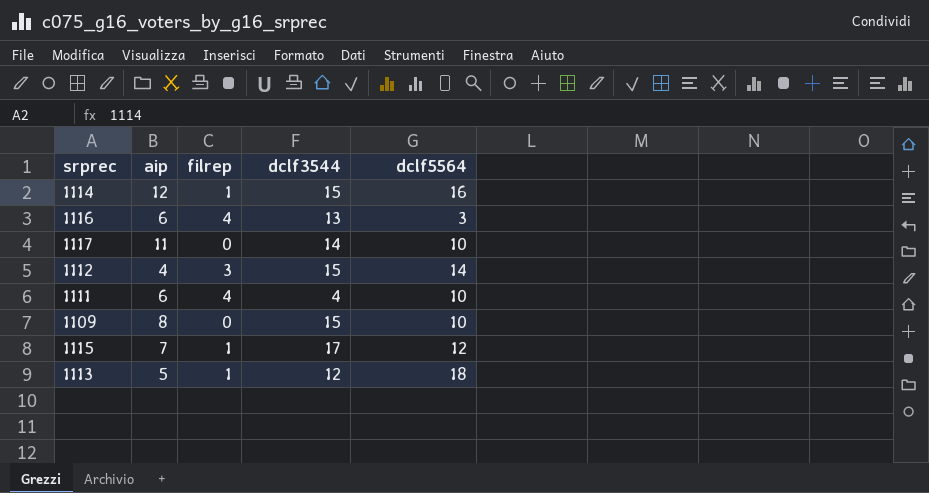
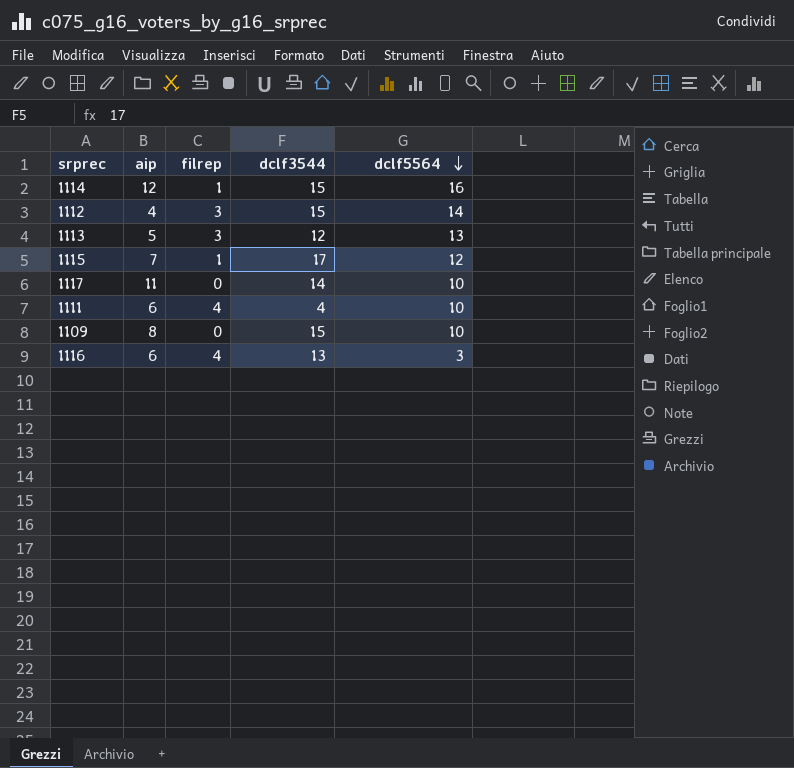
row order: none -> dclf5564 descending
1113 | filrep: 1 -> 3
1113 | dclf5564: 18 -> 13

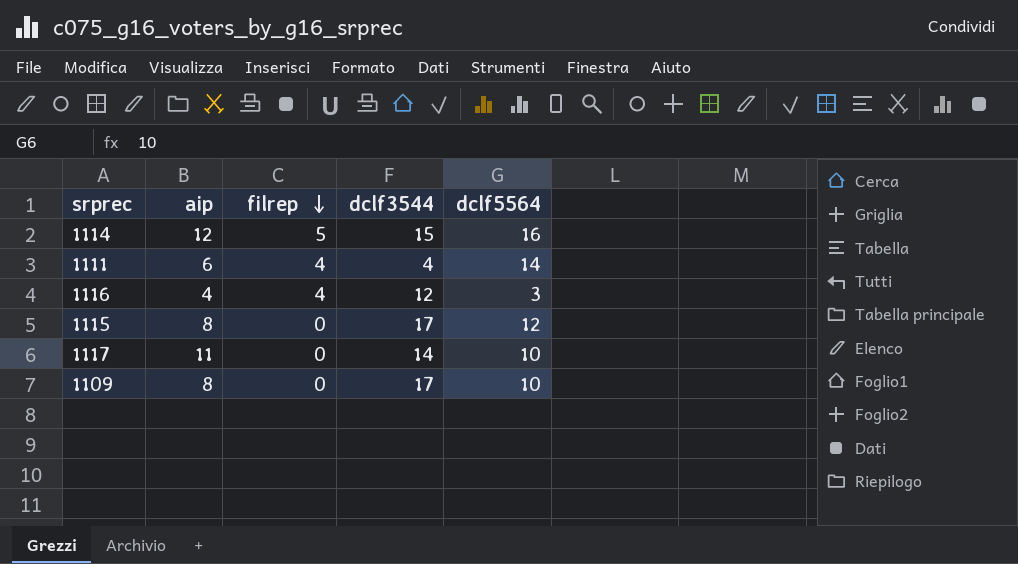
row order: dclf5564 descending -> filrep descending
row 1112: 4 | 3 | 15 | 14 -> none
row 1113: 5 | 3 | 12 | 13 -> none
1114 | filrep: 1 -> 5
1111 | dclf5564: 10 -> 14
1116 | aip: 6 -> 4
1116 | dclf3544: 13 -> 12
1115 | aip: 7 -> 8
1115 | filrep: 1 -> 0
1109 | dclf3544: 15 -> 17

